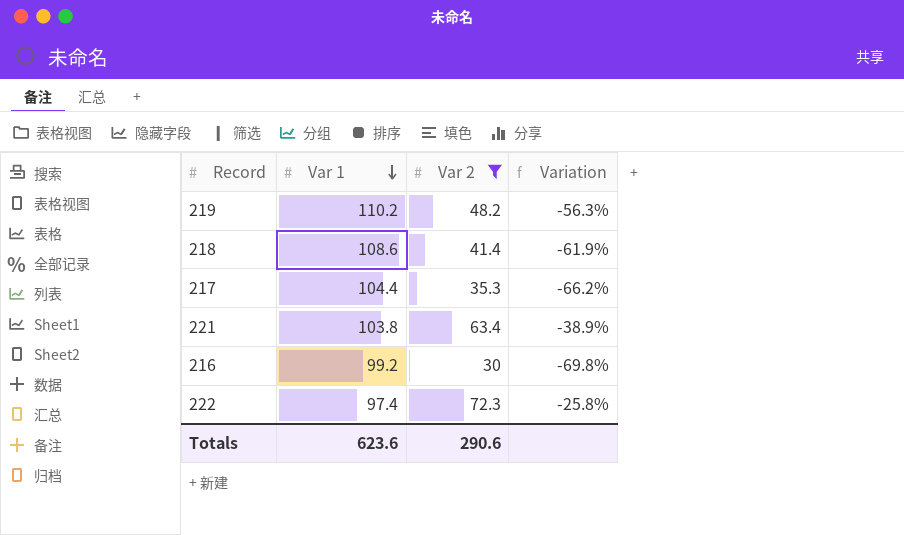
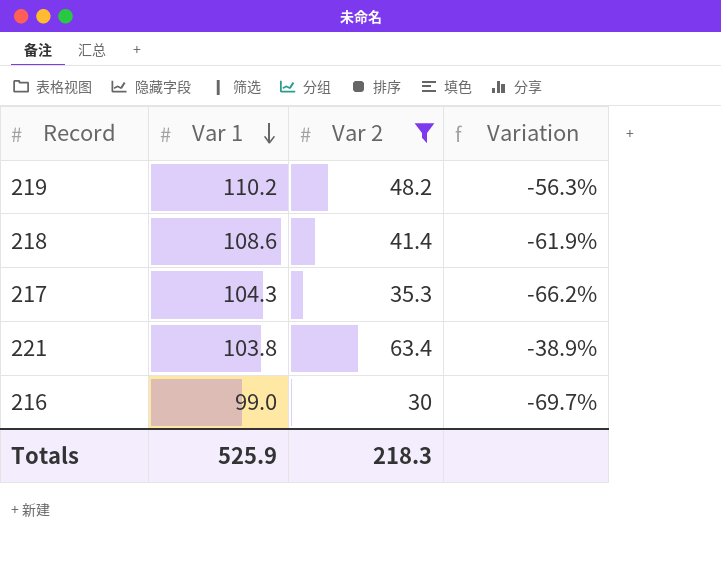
row 222: 97.4 | 72.3 | -25.8% -> none
217 | Var 1: 104.4 -> 104.3
216 | Var 1: 99.2 -> 99.0
216 | Variation: -69.8% -> -69.7%
Totals | Var 1: 623.6 -> 525.9
Totals | Var 2: 290.6 -> 218.3

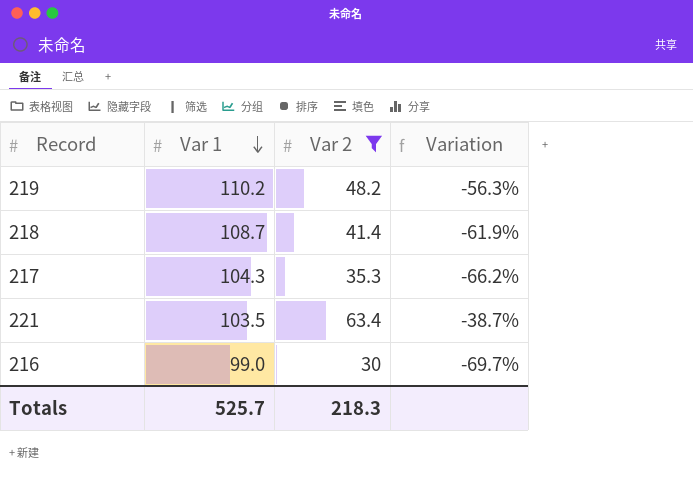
218 | Var 1: 108.6 -> 108.7
221 | Var 1: 103.8 -> 103.5
221 | Variation: -38.9% -> -38.7%
Totals | Var 1: 525.9 -> 525.7

